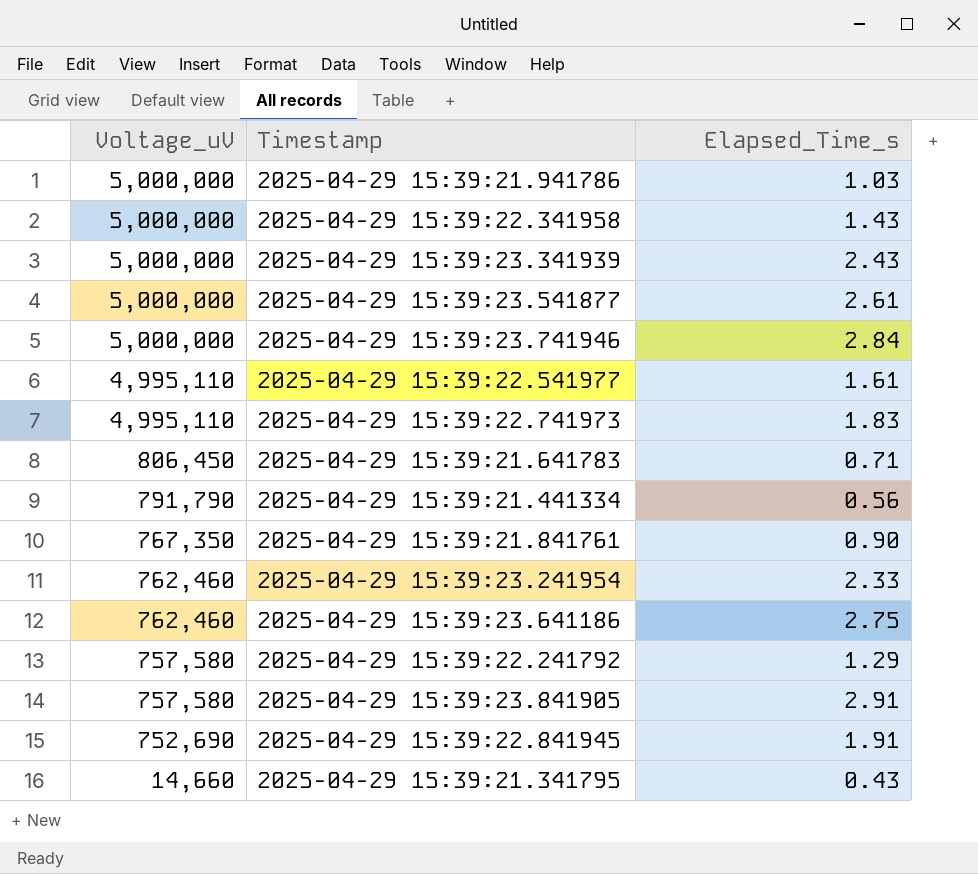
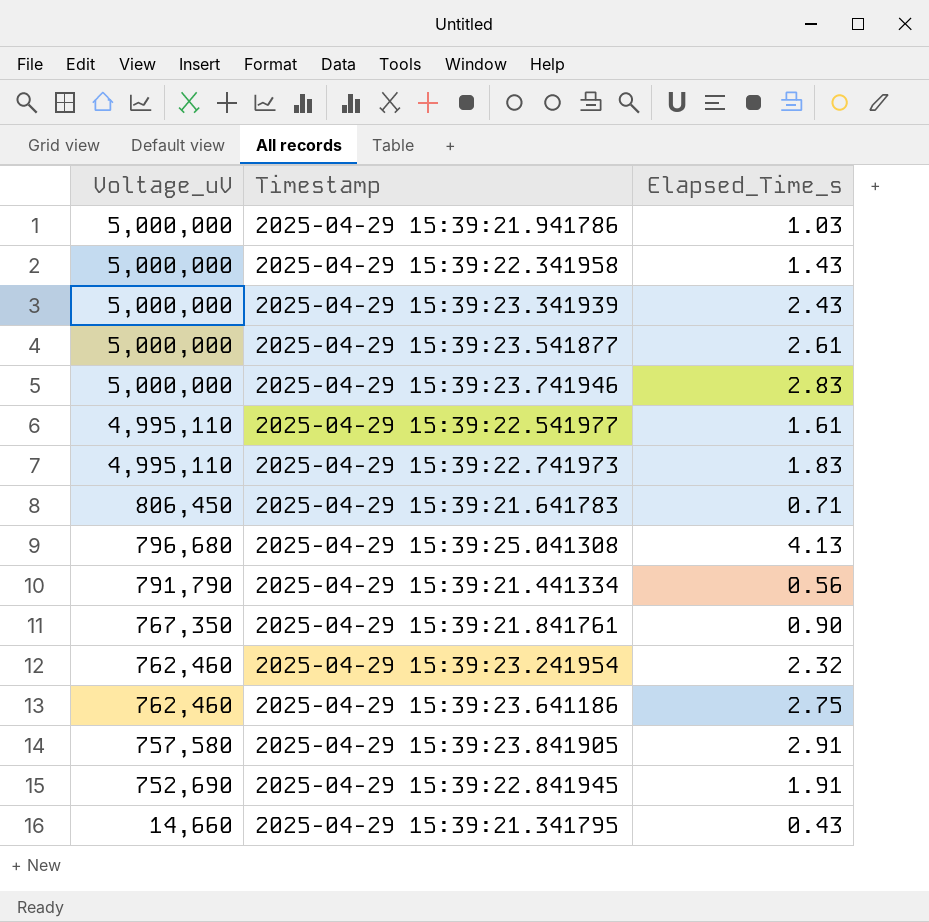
row 2025-04-29 15:39:22.241792: 757,580 | 1.29 -> none
2025-04-29 15:39:23.741946 | Elapsed_Time_s: 2.84 -> 2.83
row 2025-04-29 15:39:25.041308: none -> 796,680 | 4.13
2025-04-29 15:39:23.241954 | Elapsed_Time_s: 2.33 -> 2.32

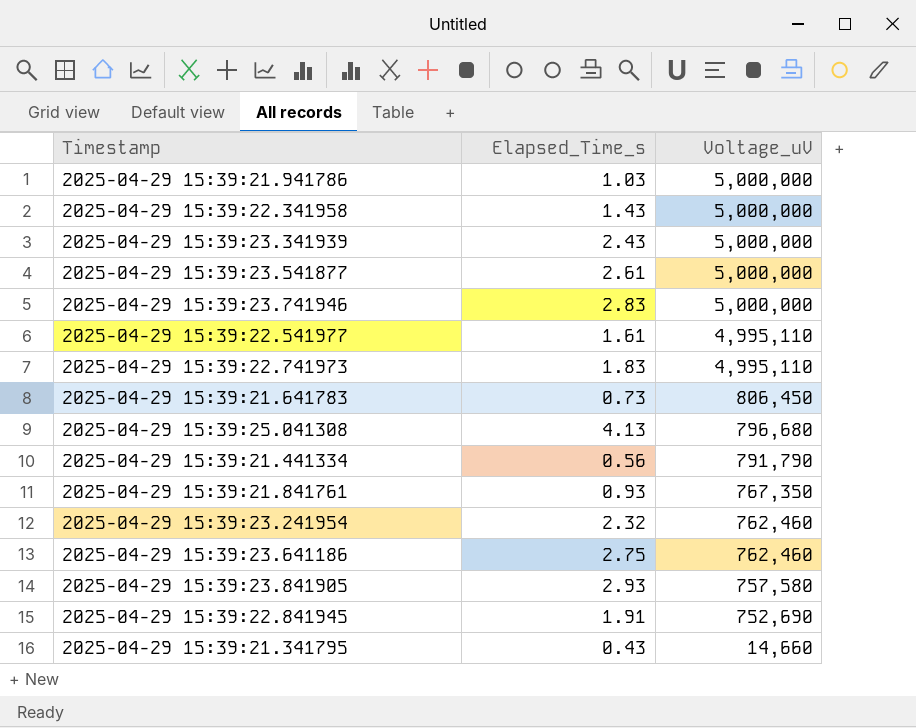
column Voltage_uV | position: 1 -> 3
2025-04-29 15:39:21.641783 | Elapsed_Time_s: 0.71 -> 0.73
2025-04-29 15:39:21.841761 | Elapsed_Time_s: 0.90 -> 0.93
2025-04-29 15:39:23.841905 | Elapsed_Time_s: 2.91 -> 2.93

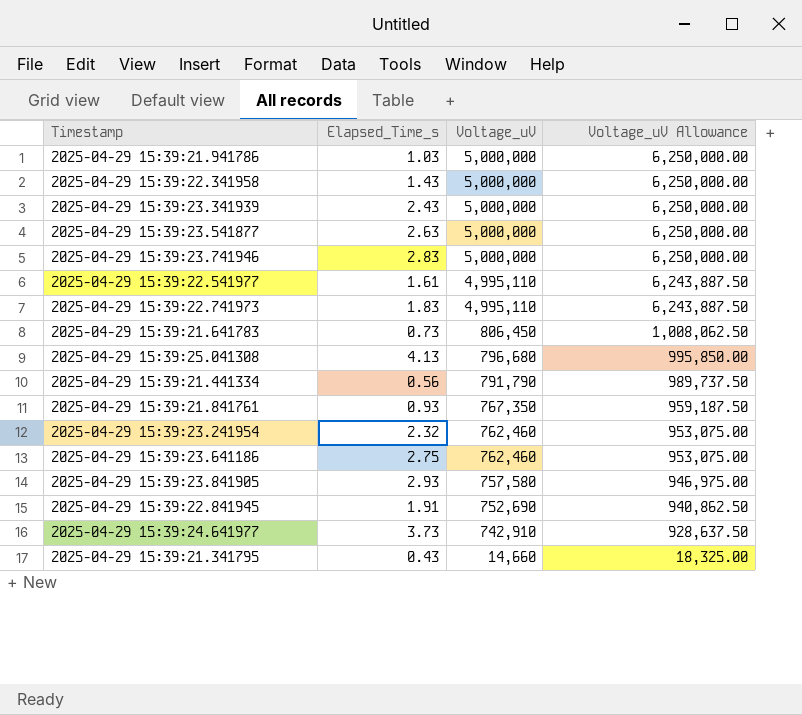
column Voltage_uV Allowance | formula: none -> [Voltage_uV] * 1.25
2025-04-29 15:39:23.541877 | Elapsed_Time_s: 2.61 -> 2.63
row 2025-04-29 15:39:24.641977: none -> 3.73 | 742,910 | 928,637.50

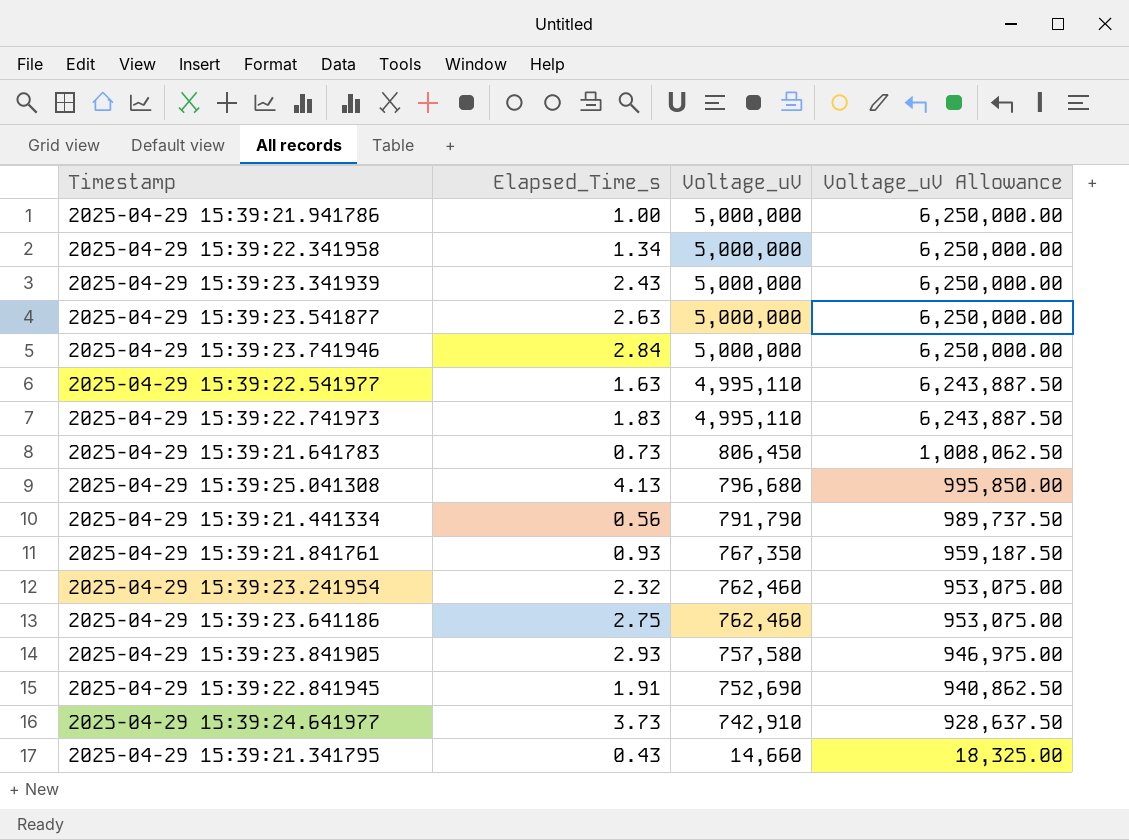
2025-04-29 15:39:21.941786 | Elapsed_Time_s: 1.03 -> 1.00
2025-04-29 15:39:22.341958 | Elapsed_Time_s: 1.43 -> 1.34
2025-04-29 15:39:23.741946 | Elapsed_Time_s: 2.83 -> 2.84
2025-04-29 15:39:22.541977 | Elapsed_Time_s: 1.61 -> 1.63

